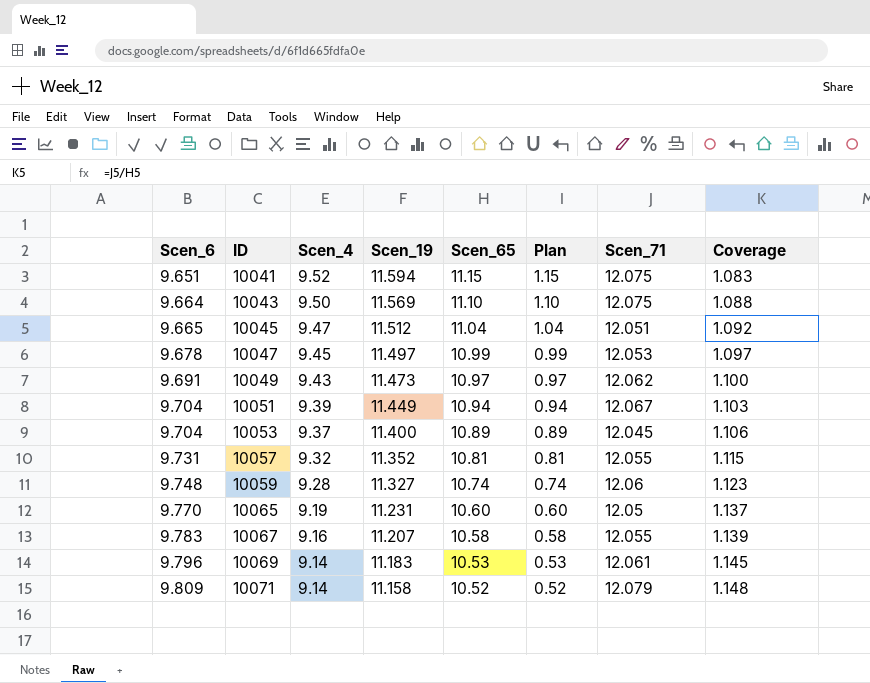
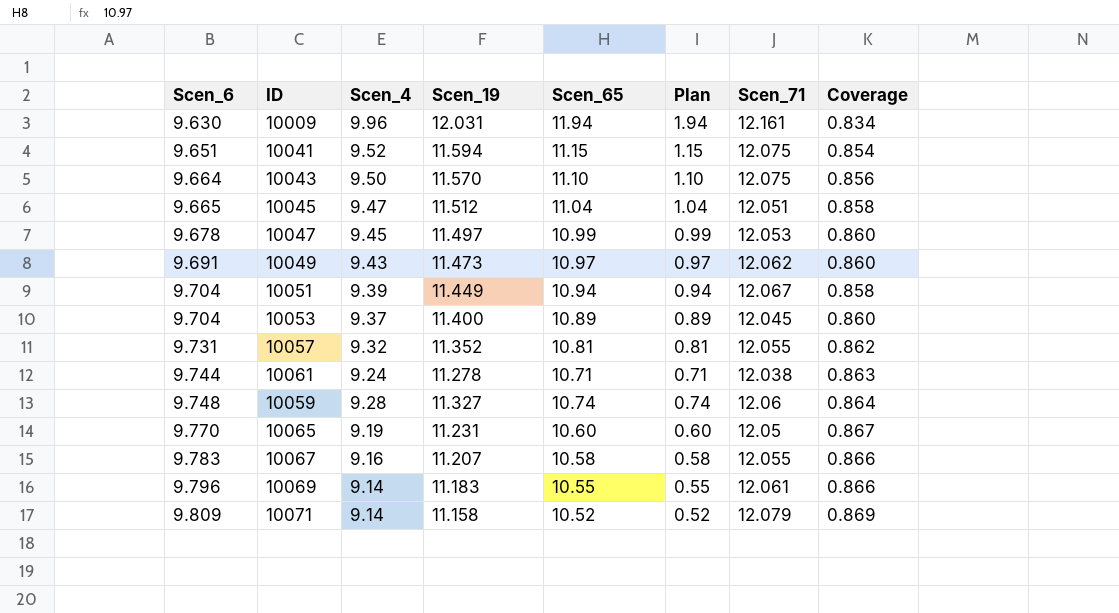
column Coverage | formula: [Scen_71] / [Scen_65] -> [Scen_4] / [Scen_65]
row 10009: none -> 9.630 | 9.96 | 12.031 | 11.94 | 1.94 | 12.161 | 0.834
10043 | Scen_19: 11.569 -> 11.570
row 10061: none -> 9.744 | 9.24 | 11.278 | 10.71 | 0.71 | 12.038 | 0.863
10069 | Scen_65: 10.53 -> 10.55
10069 | Plan: 0.53 -> 0.55

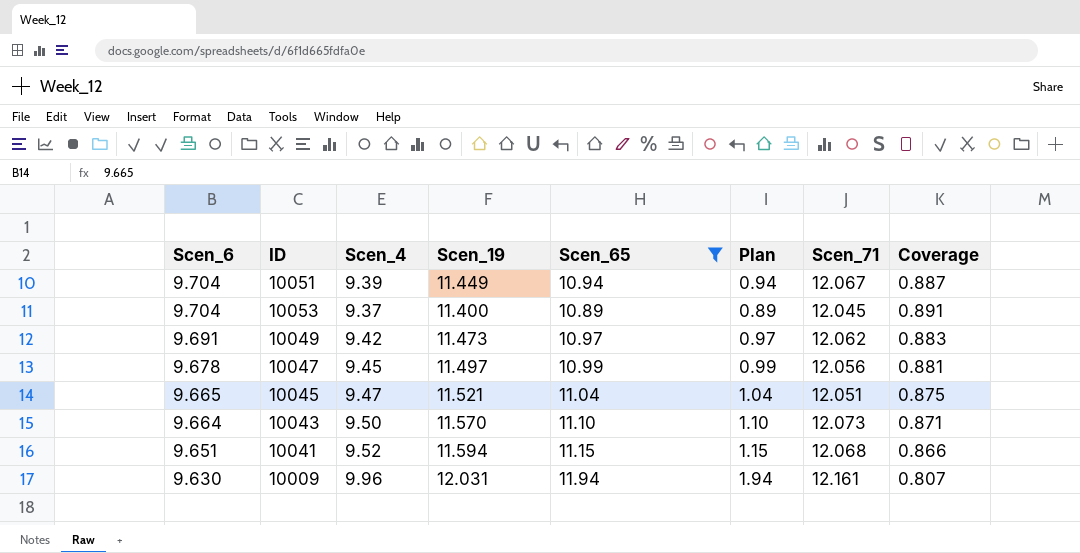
filter: none -> Scen_65 >= 10.89
row order: Scen_6 ascending -> Scen_6 descending
column Coverage | formula: [Scen_4] / [Scen_65] -> [Scen_6] / [Scen_65]
10049 | Scen_4: 9.43 -> 9.42
10047 | Scen_71: 12.053 -> 12.056
10045 | Scen_19: 11.512 -> 11.521
10043 | Scen_71: 12.075 -> 12.073
10041 | Scen_71: 12.075 -> 12.068

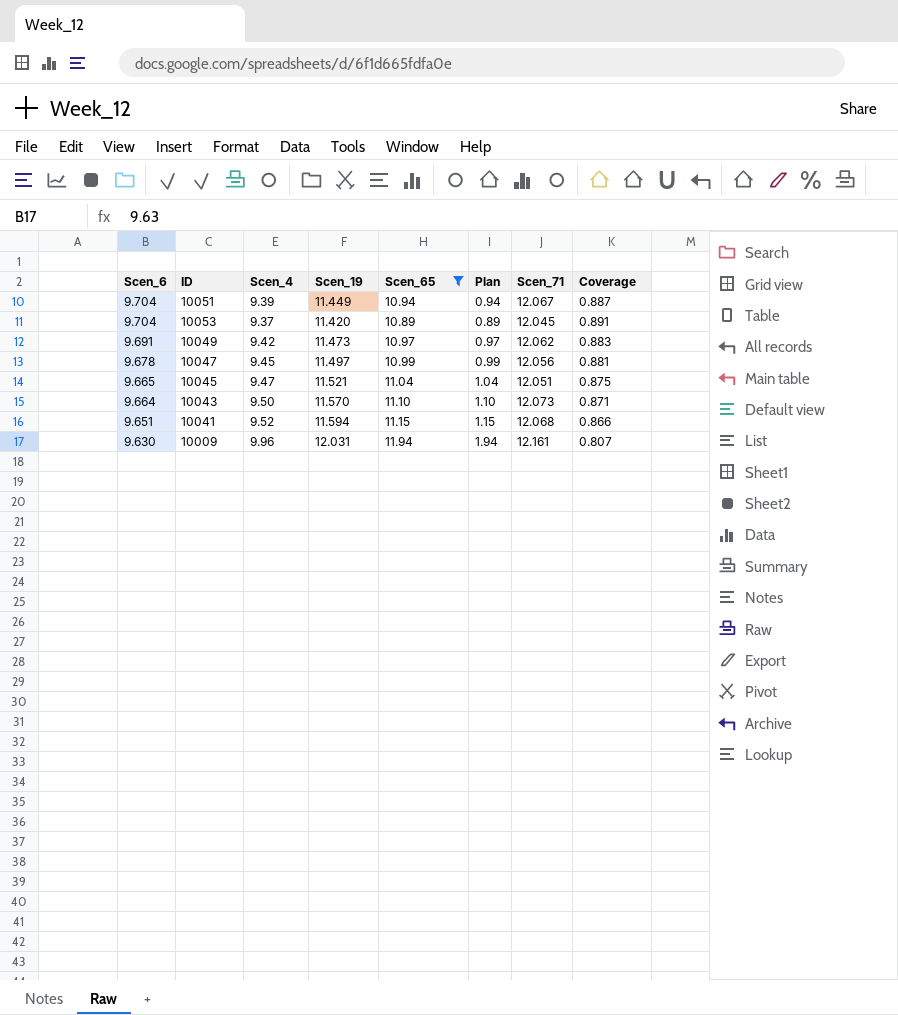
10053 | Scen_19: 11.400 -> 11.420

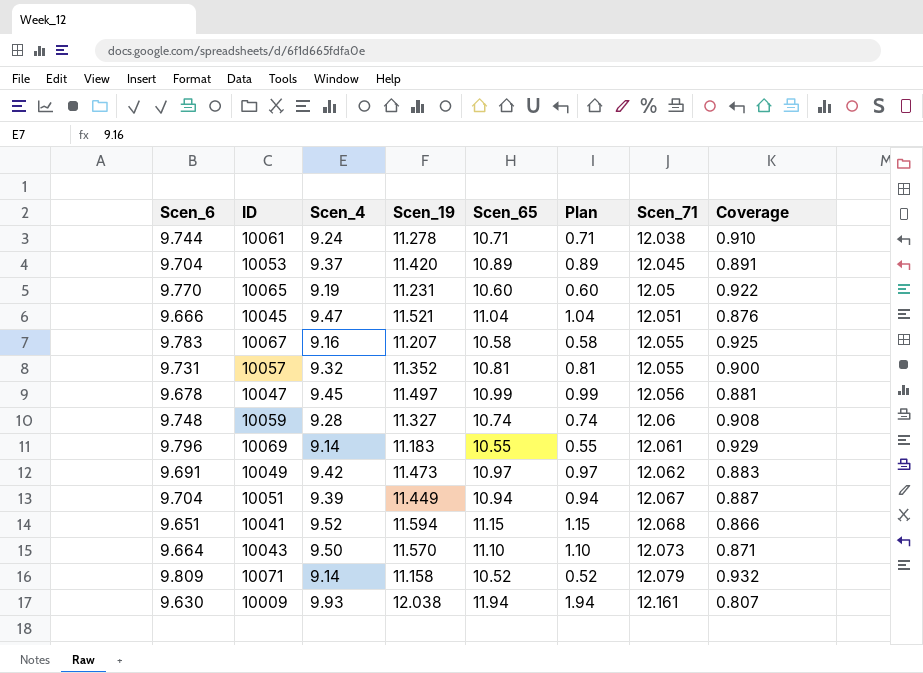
filter: Scen_65 >= 10.89 -> none
row order: Scen_6 descending -> Scen_71 ascending
10045 | Scen_6: 9.665 -> 9.666
10045 | Coverage: 0.875 -> 0.876
10009 | Scen_4: 9.96 -> 9.93
10009 | Scen_19: 12.031 -> 12.038

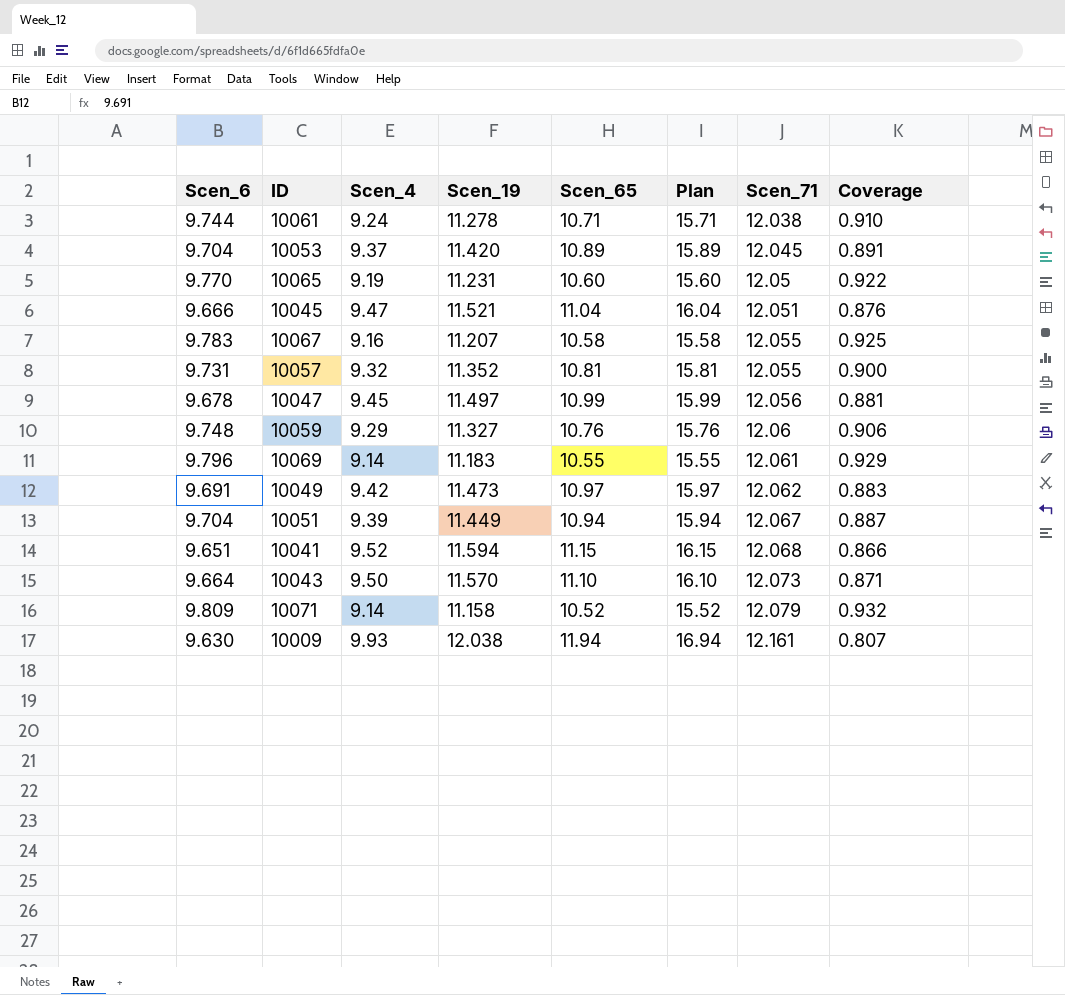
column Plan | formula: [Scen_65] - 10 -> [Scen_65] + 5
10059 | Scen_4: 9.28 -> 9.29
10059 | Scen_65: 10.74 -> 10.76
10059 | Coverage: 0.908 -> 0.906

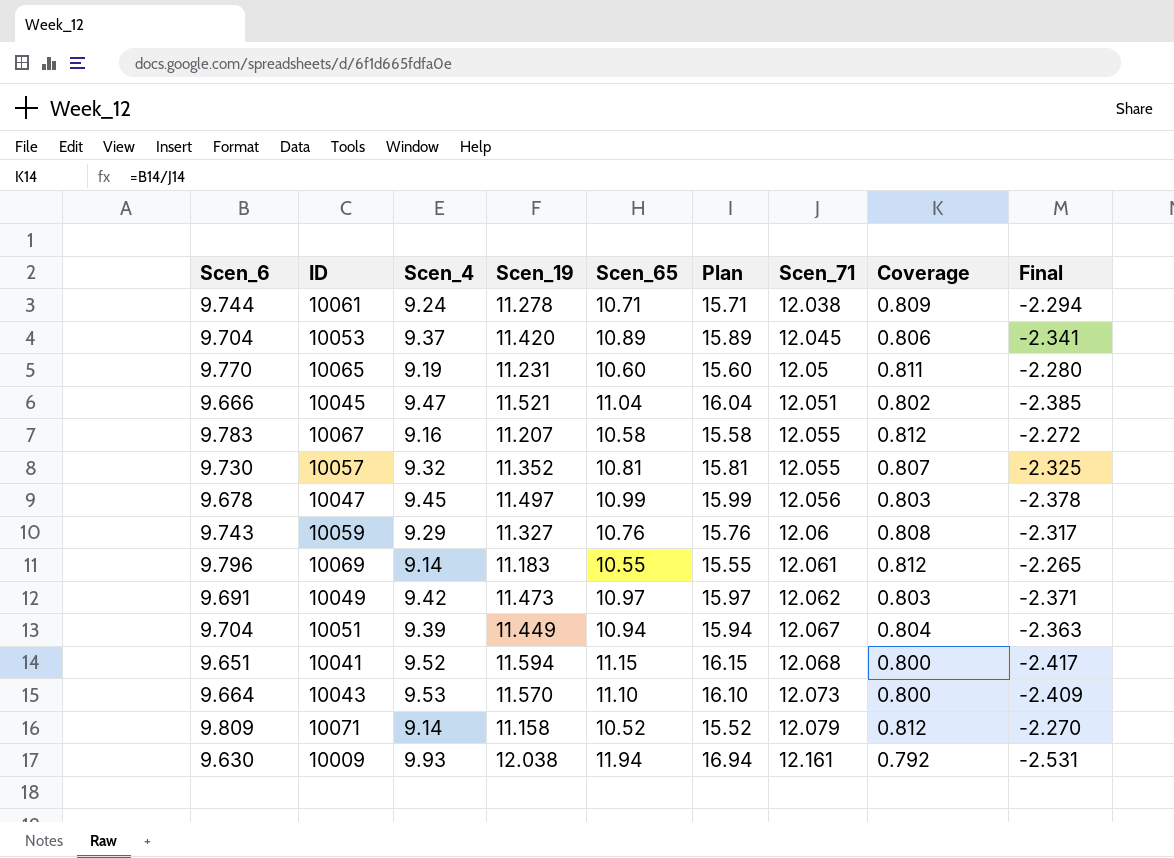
column Coverage | formula: [Scen_6] / [Scen_65] -> [Scen_6] / [Scen_71]
column Final | formula: none -> [Scen_6] - [Scen_71]
10057 | Scen_6: 9.731 -> 9.730
10059 | Scen_6: 9.748 -> 9.743
10043 | Scen_4: 9.50 -> 9.53

